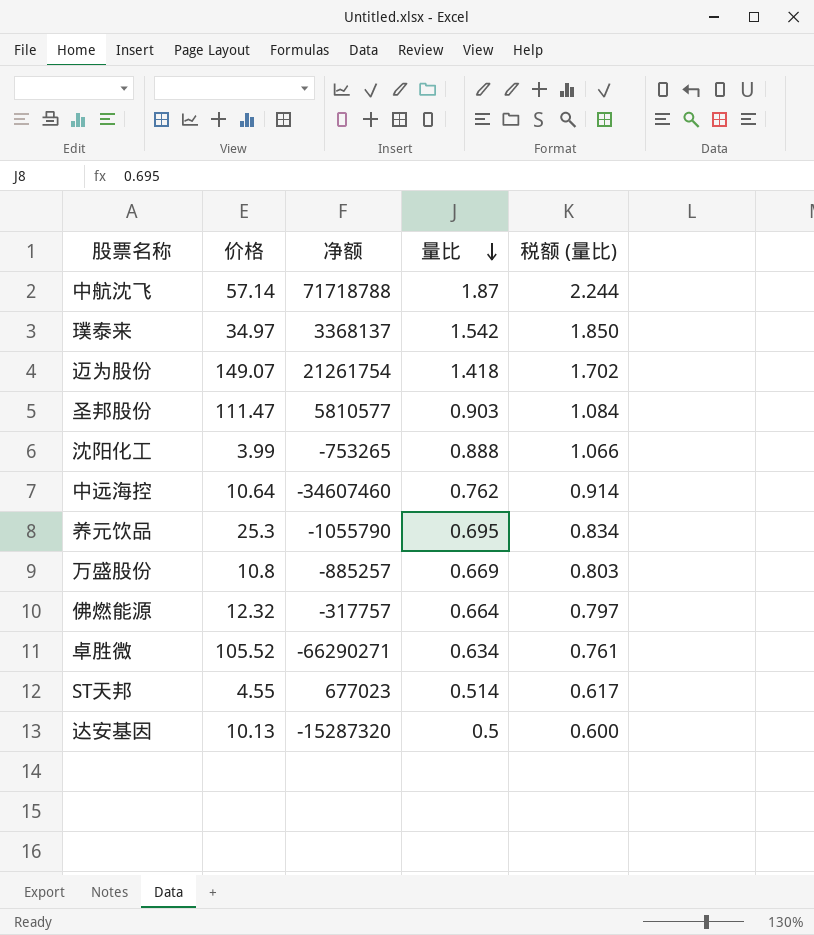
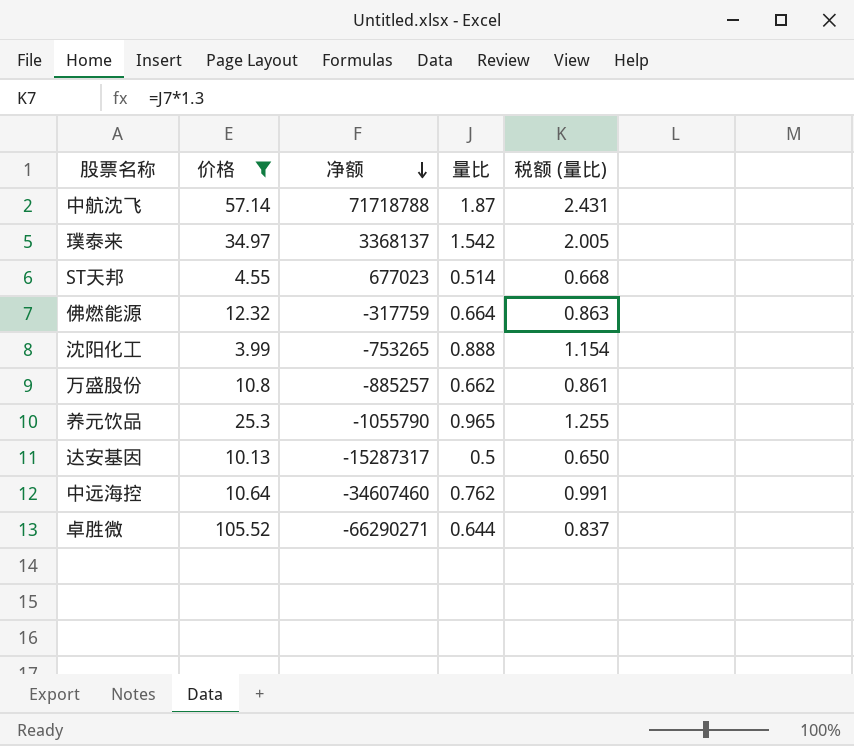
filter: none -> 价格 <= 105.52
row order: 量比 descending -> 净额 descending
column 税额 (量比) | formula: [量比] * 1.2 -> [量比] * 1.3
佛燃能源 | 净额: -317757 -> -317759
万盛股份 | 量比: 0.669 -> 0.662
养元饮品 | 量比: 0.695 -> 0.965
达安基因 | 净额: -15287320 -> -15287317
卓胜微 | 量比: 0.634 -> 0.644

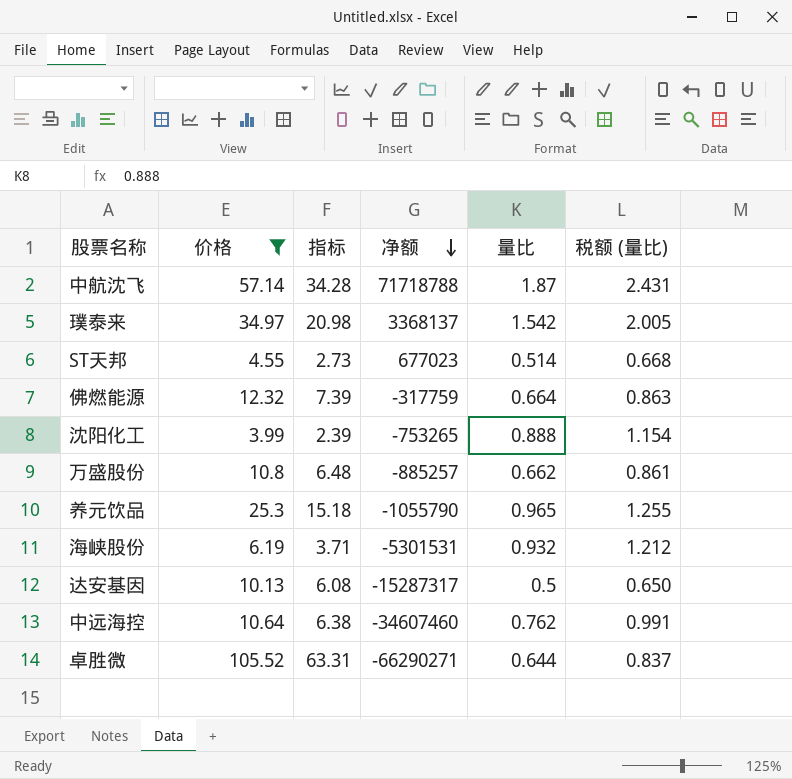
column 指标 | formula: none -> [价格] * 0.6
row 海峡股份: none -> 6.19 | 3.71 | -5301531 | 0.932 | 1.212

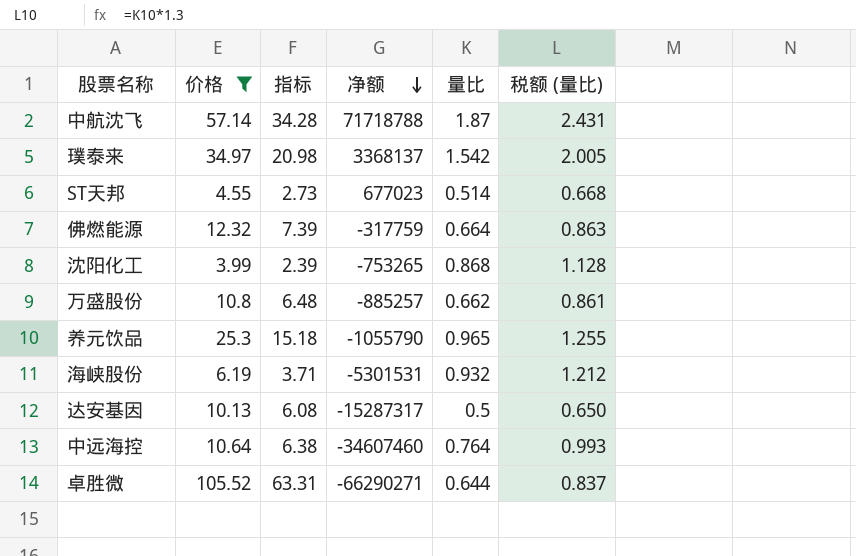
沈阳化工 | 量比: 0.888 -> 0.868
沈阳化工 | 税额 (量比): 1.154 -> 1.128
中远海控 | 量比: 0.762 -> 0.764
中远海控 | 税额 (量比): 0.991 -> 0.993

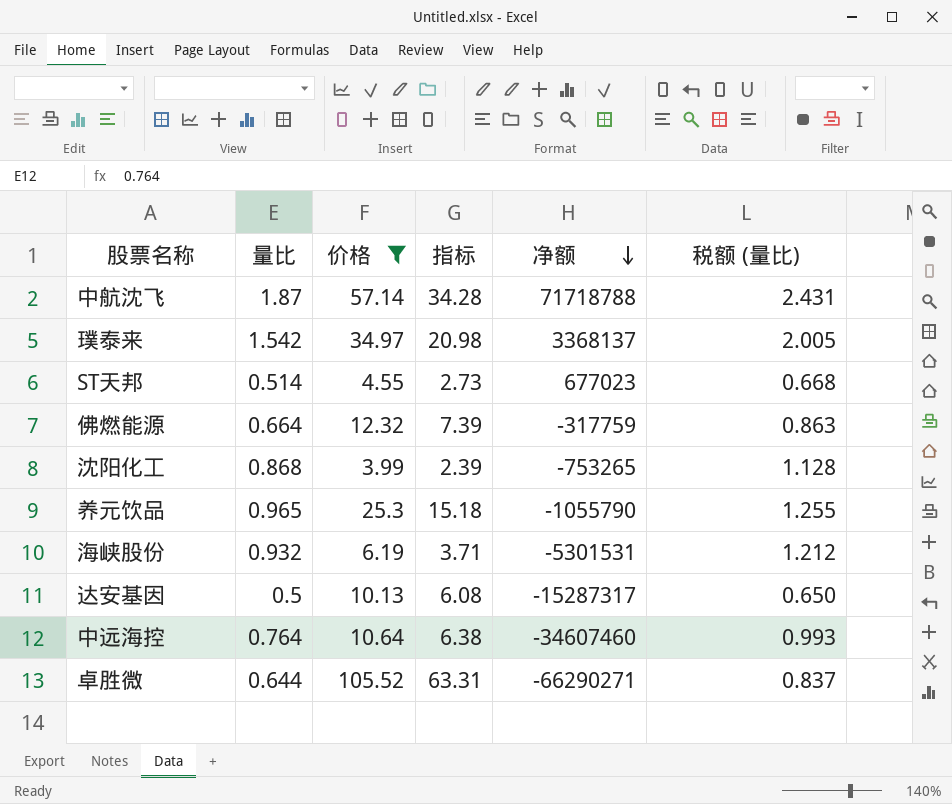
column 量比 | position: 5 -> 2
row 万盛股份: 10.8 | 6.48 | -885257 | 0.662 | 0.861 -> none

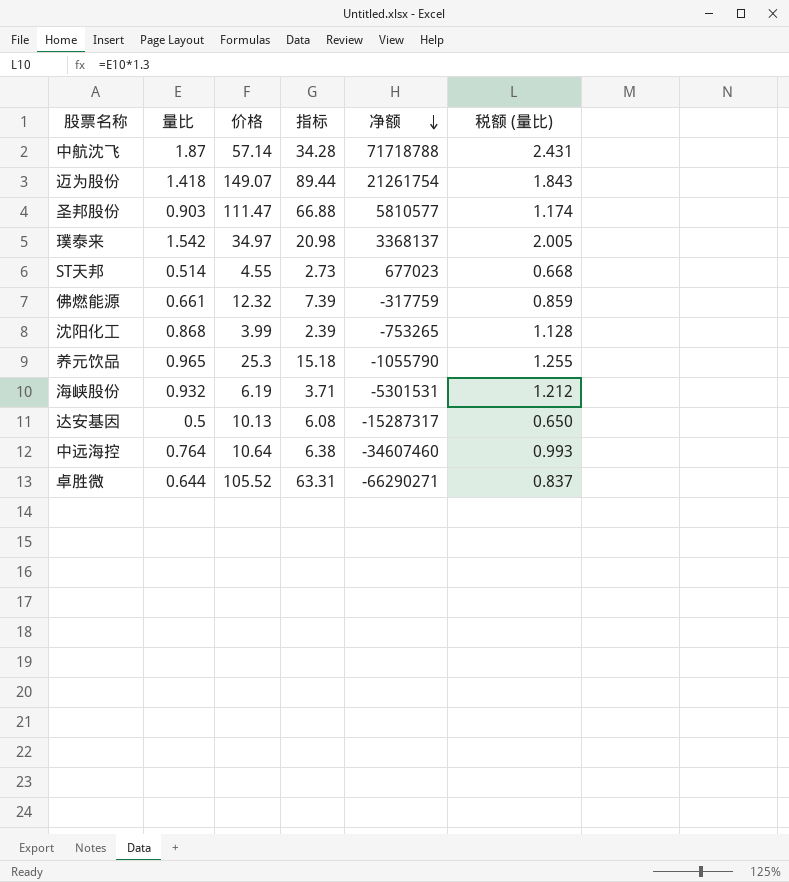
filter: 价格 <= 105.52 -> none
佛燃能源 | 量比: 0.664 -> 0.661
佛燃能源 | 税额 (量比): 0.863 -> 0.859

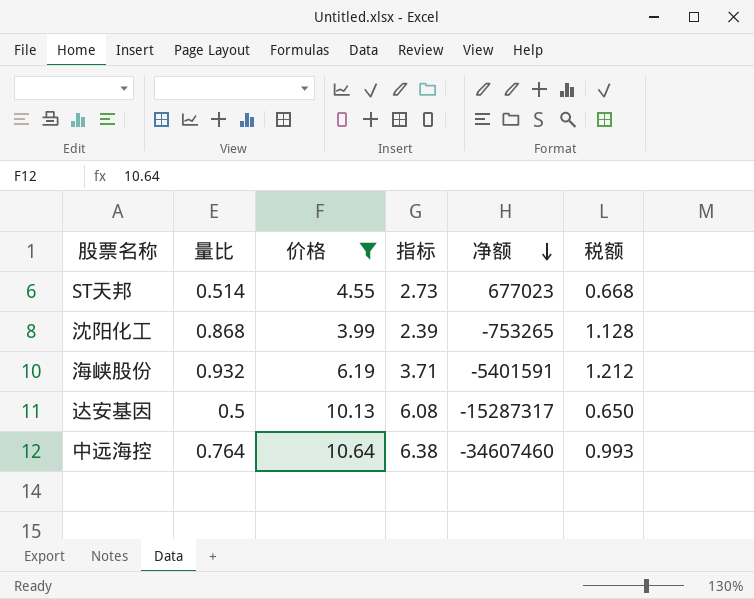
filter: none -> 价格 <= 10.64
column name: 税额 (量比) -> 税额
海峡股份 | 净额: -5301531 -> -5401591

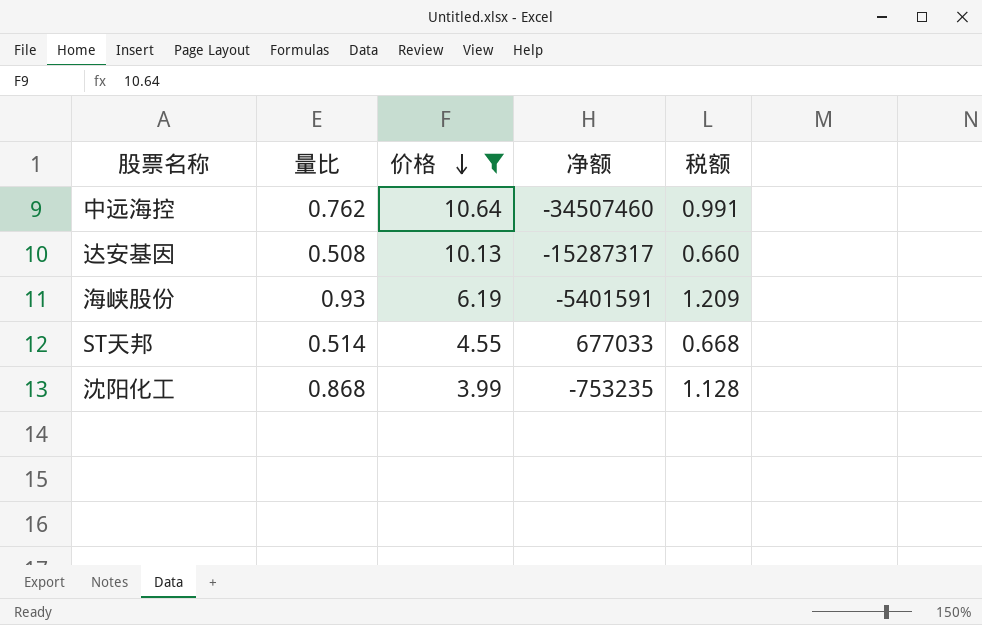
row order: 净额 descending -> 价格 descending
column 指标 | formula: [价格] * 0.6 -> none
中远海控 | 量比: 0.764 -> 0.762
中远海控 | 净额: -34607460 -> -34507460
中远海控 | 税额: 0.993 -> 0.991
达安基因 | 量比: 0.5 -> 0.508
达安基因 | 税额: 0.650 -> 0.660
海峡股份 | 量比: 0.932 -> 0.93
海峡股份 | 税额: 1.212 -> 1.209
ST天邦 | 净额: 677023 -> 677033
沈阳化工 | 净额: -753265 -> -753235

